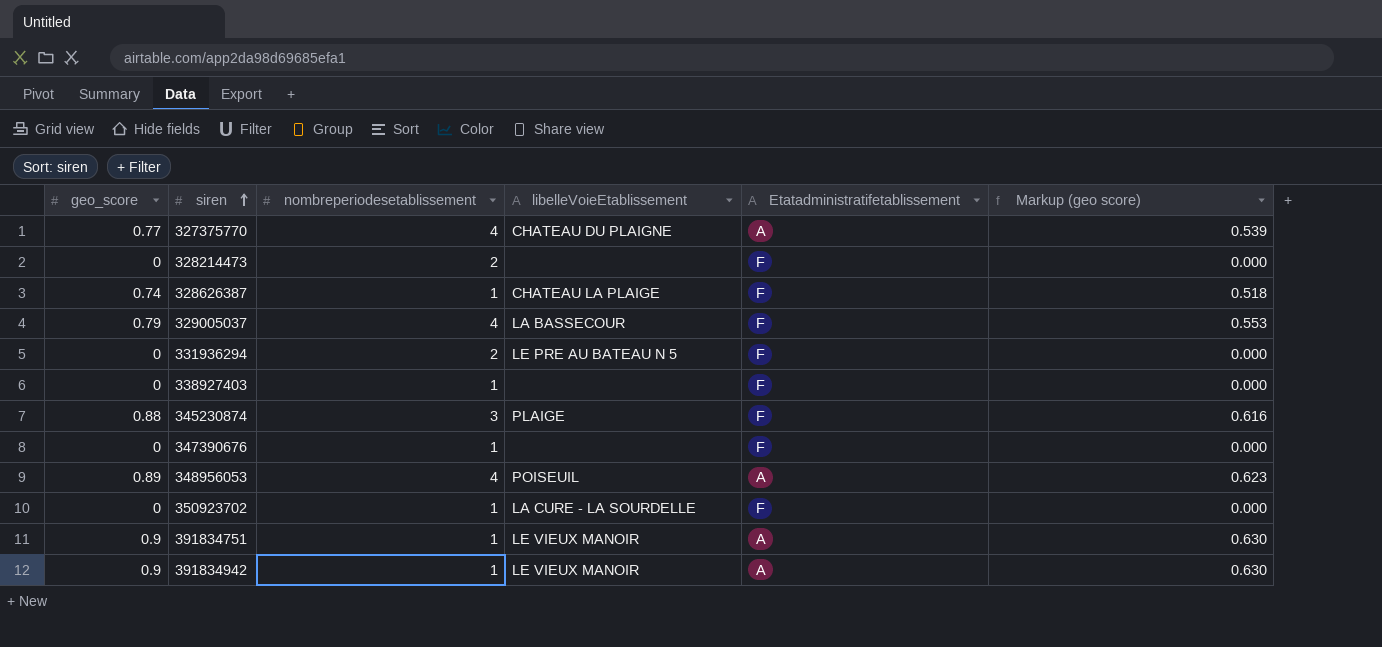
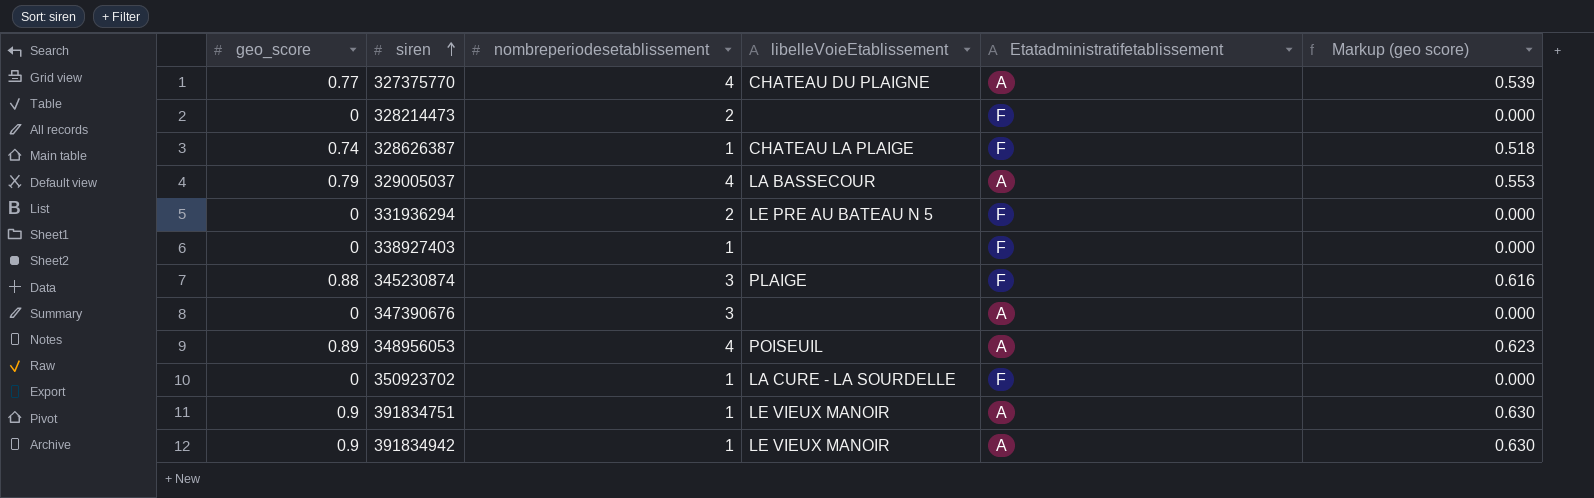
329005037 | Etatadministratifetablissement: F -> A
347390676 | nombreperiodesetablissement: 1 -> 3
347390676 | Etatadministratifetablissement: F -> A

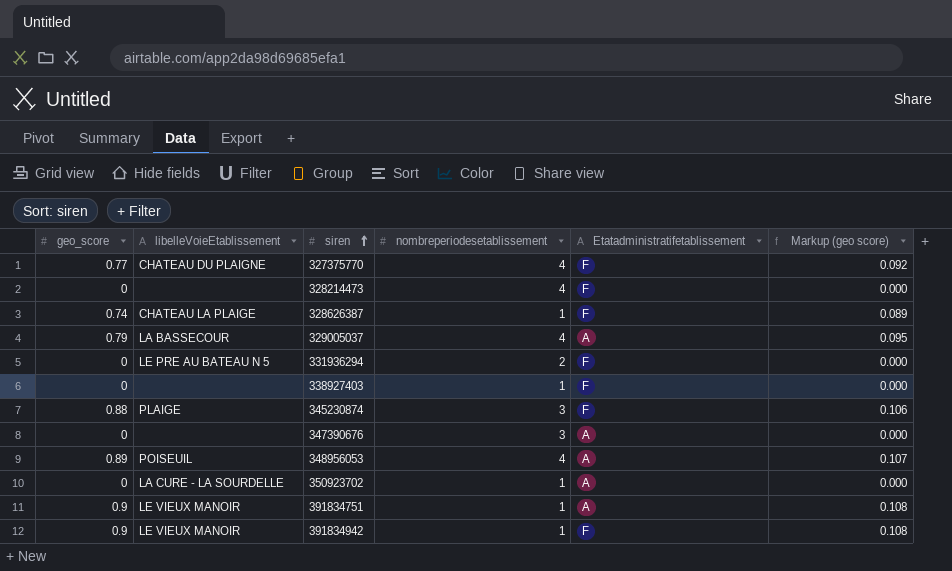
column libelleVoieEtablissement | position: 4 -> 2
column Markup (geo score) | formula: [geo_score] * 0.7 -> [geo_score] * 0.12
327375770 | Etatadministratifetablissement: A -> F
328214473 | nombreperiodesetablissement: 2 -> 4
350923702 | Etatadministratifetablissement: F -> A
391834942 | Etatadministratifetablissement: A -> F

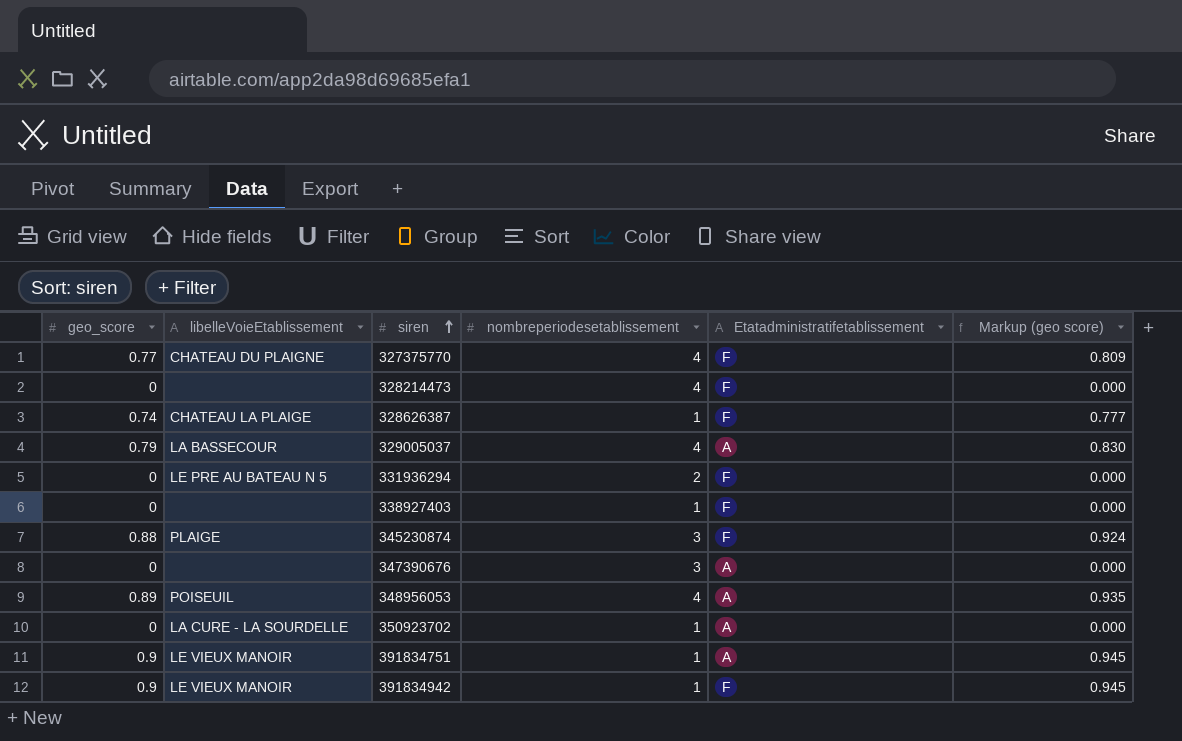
column Markup (geo score) | formula: [geo_score] * 0.12 -> [geo_score] * 1.05

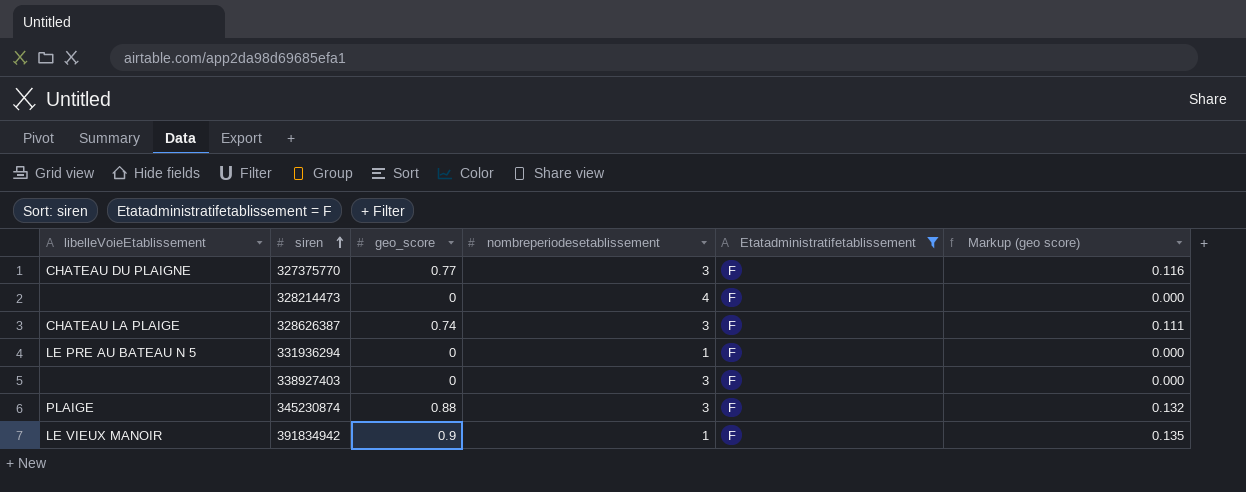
filter: none -> Etatadministratifetablissement = F
column geo_score | position: 1 -> 3
column Markup (geo score) | formula: [geo_score] * 1.05 -> [geo_score] * 0.15
327375770 | nombreperiodesetablissement: 4 -> 3
328626387 | nombreperiodesetablissement: 1 -> 3
331936294 | nombreperiodesetablissement: 2 -> 1
338927403 | nombreperiodesetablissement: 1 -> 3

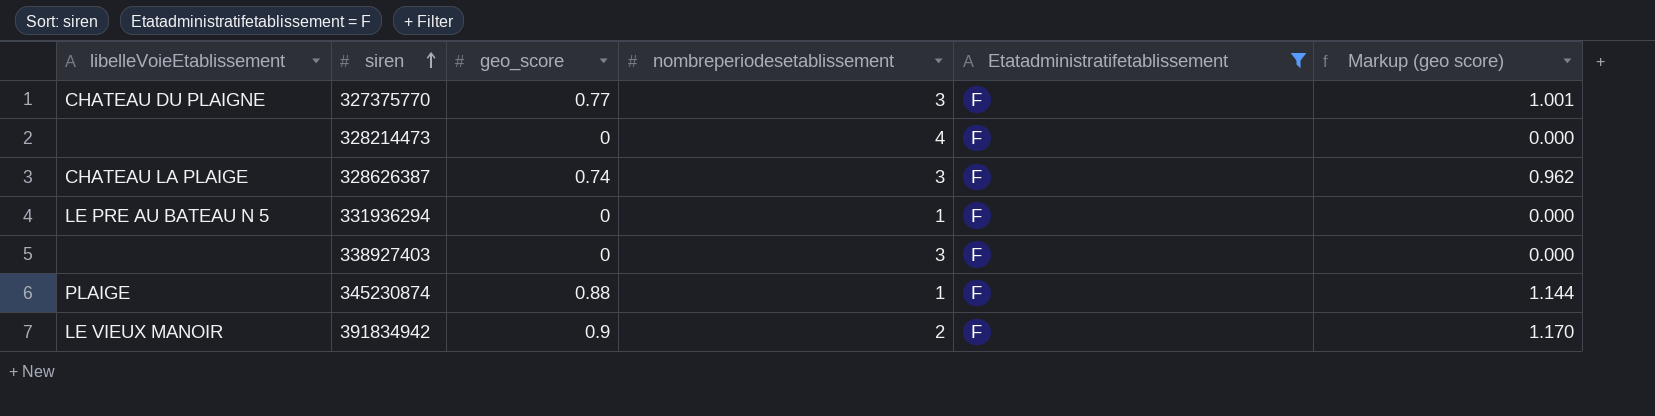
column Markup (geo score) | formula: [geo_score] * 0.15 -> [geo_score] * 1.3
345230874 | nombreperiodesetablissement: 3 -> 1
391834942 | nombreperiodesetablissement: 1 -> 2

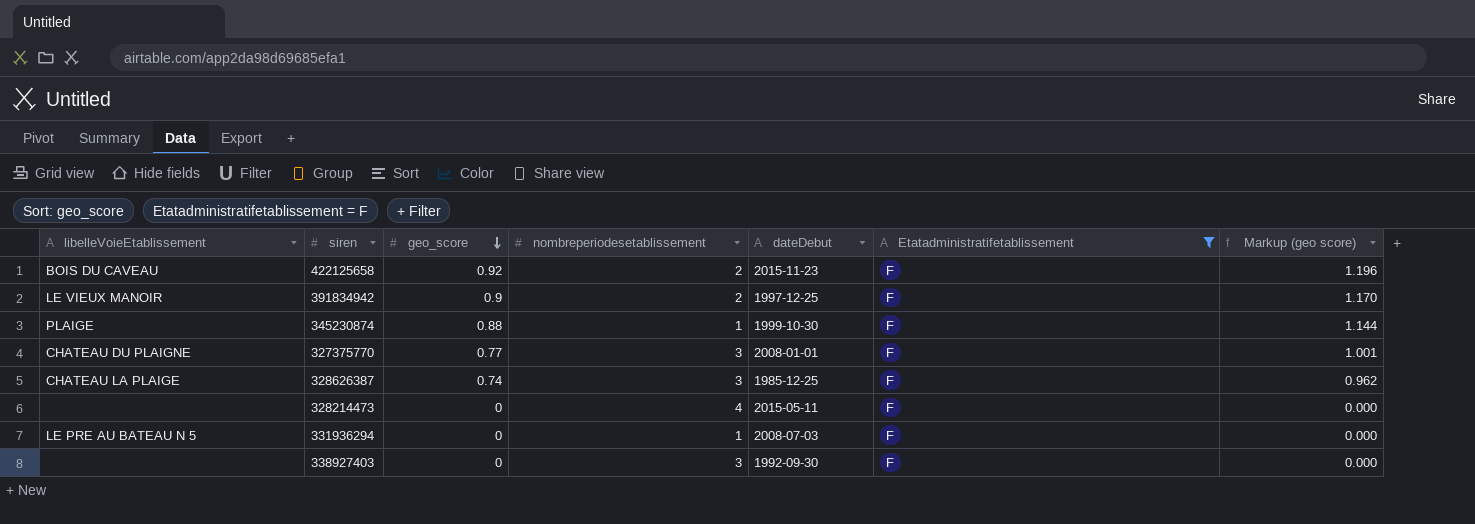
row order: siren ascending -> geo_score descending
column dateDebut | position: none -> 5
row 422125658: none -> BOIS DU CAVEAU | 0.92 | 2 | 2015-11-23 | F | 1.196

